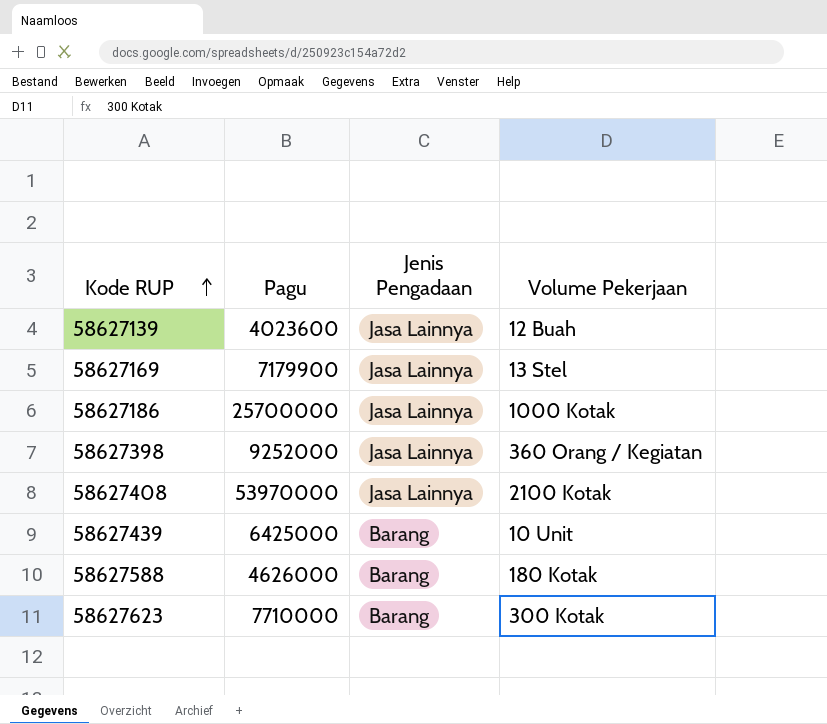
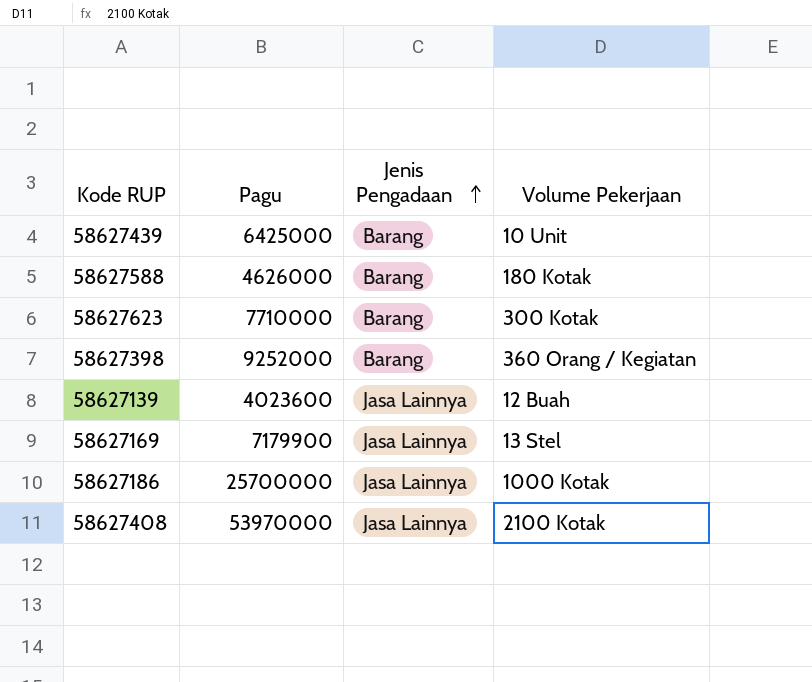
row order: Kode RUP ascending -> Jenis Pengadaan ascending
58627398 | Jenis Pengadaan: Jasa Lainnya -> Barang

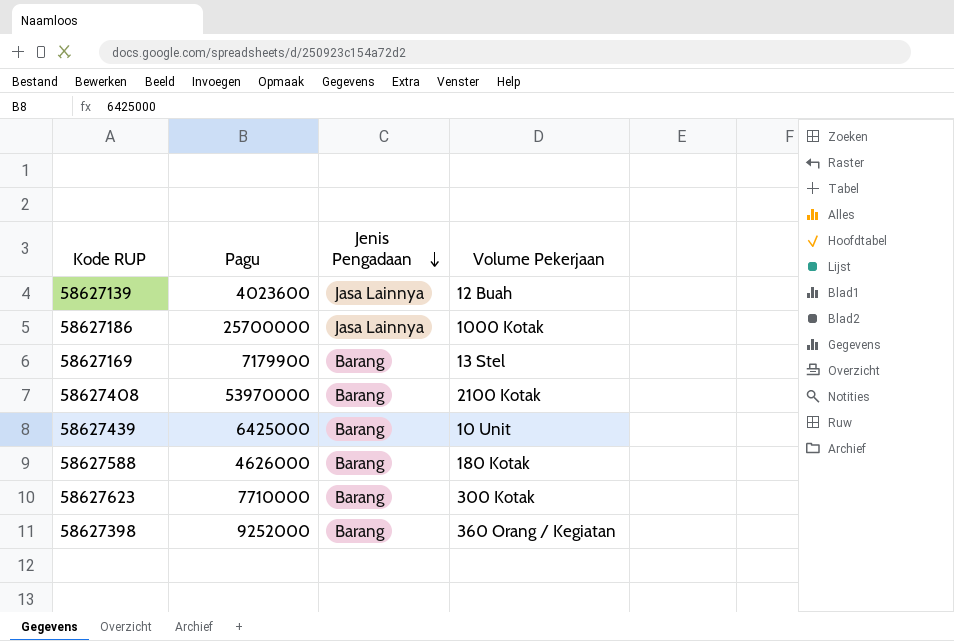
row order: Jenis Pengadaan ascending -> Jenis Pengadaan descending
58627169 | Jenis Pengadaan: Jasa Lainnya -> Barang
58627408 | Jenis Pengadaan: Jasa Lainnya -> Barang

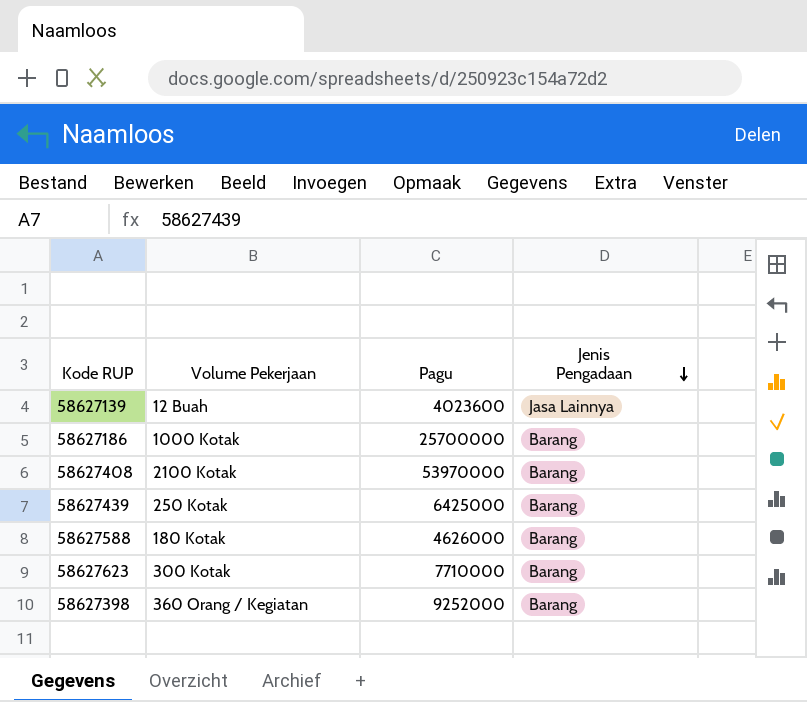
column Volume Pekerjaan | position: 4 -> 2
row 58627169: 7179900 | Barang | 13 Stel -> none
58627186 | Jenis Pengadaan: Jasa Lainnya -> Barang
58627439 | Volume Pekerjaan: 10 Unit -> 250 Kotak

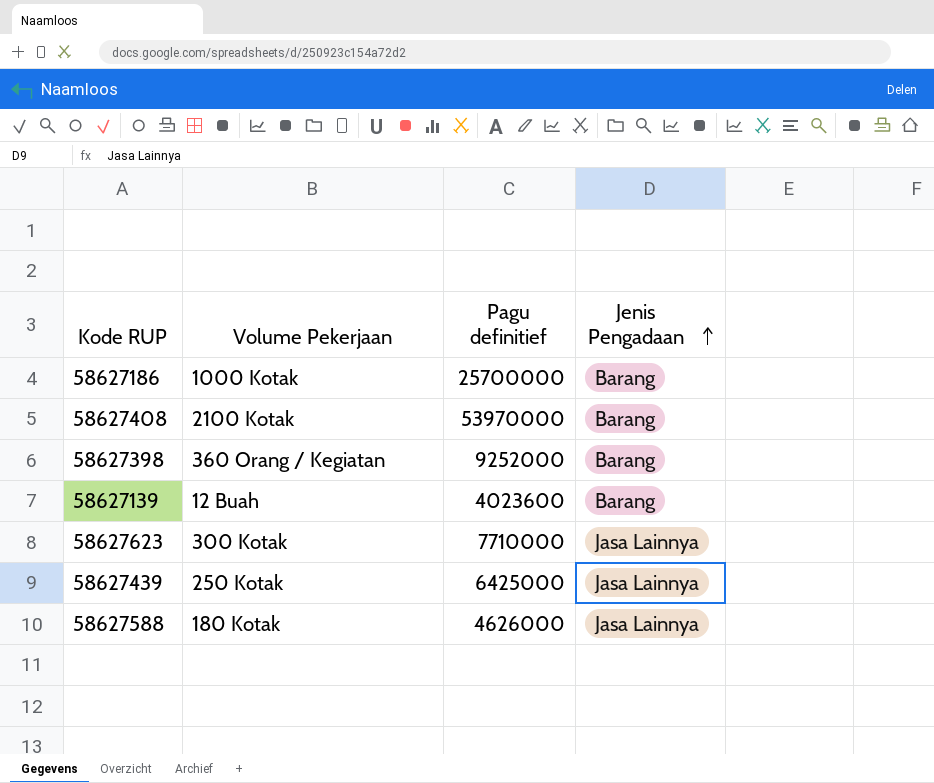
row order: Jenis Pengadaan descending -> Jenis Pengadaan ascending
column name: Pagu -> Pagu definitief
58627139 | Jenis Pengadaan: Jasa Lainnya -> Barang
58627623 | Jenis Pengadaan: Barang -> Jasa Lainnya
58627439 | Jenis Pengadaan: Barang -> Jasa Lainnya
58627588 | Jenis Pengadaan: Barang -> Jasa Lainnya

